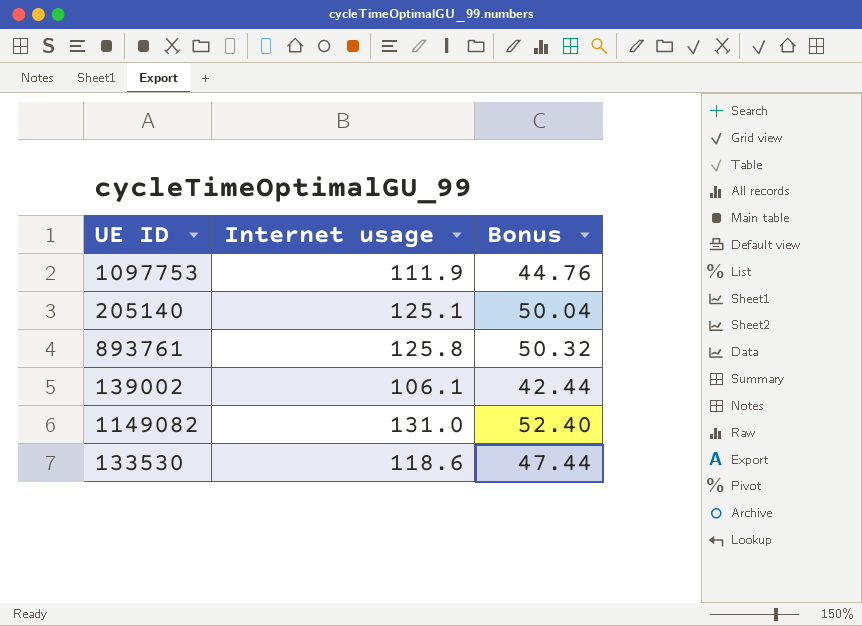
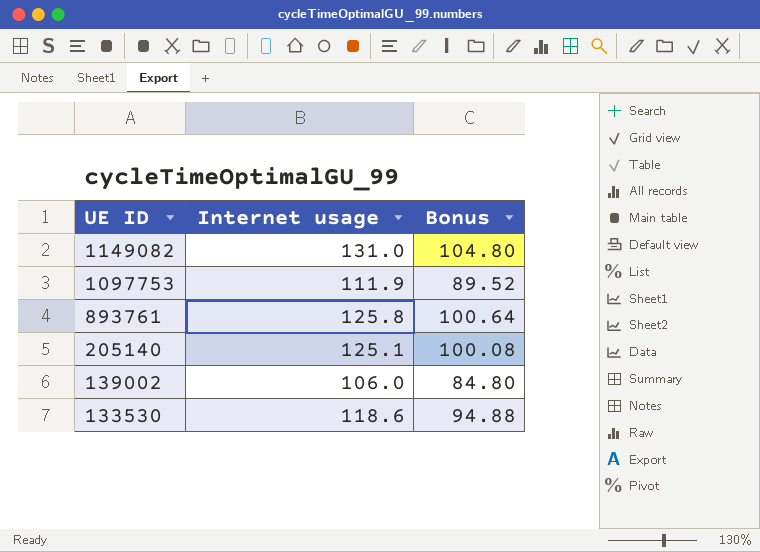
row order: none -> UE ID descending
column Bonus | formula: [Internet usage] * 0.4 -> [Internet usage] * 0.8
139002 | Internet usage: 106.1 -> 106.0

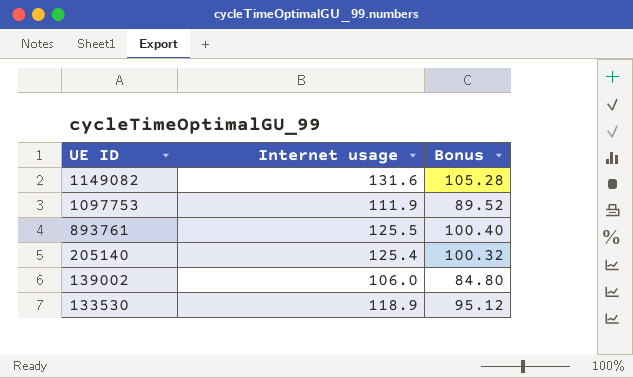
1149082 | Internet usage: 131.0 -> 131.6
1149082 | Bonus: 104.80 -> 105.28
893761 | Internet usage: 125.8 -> 125.5
893761 | Bonus: 100.64 -> 100.40
205140 | Internet usage: 125.1 -> 125.4
205140 | Bonus: 100.08 -> 100.32
133530 | Internet usage: 118.6 -> 118.9
133530 | Bonus: 94.88 -> 95.12

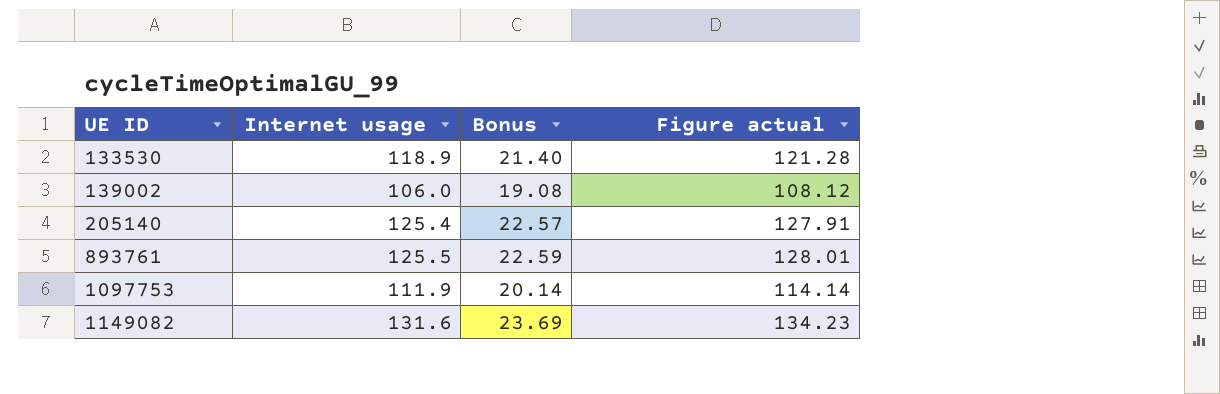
row order: UE ID descending -> UE ID ascending
column Bonus | formula: [Internet usage] * 0.8 -> [Internet usage] * 0.18
column Figure actual | formula: none -> [Internet usage] * 1.02

